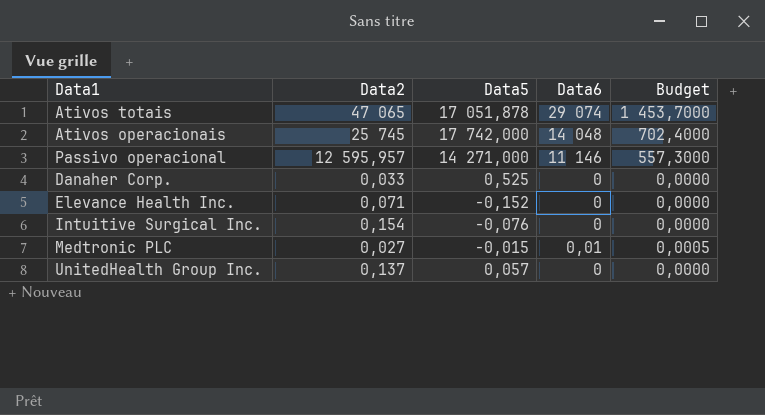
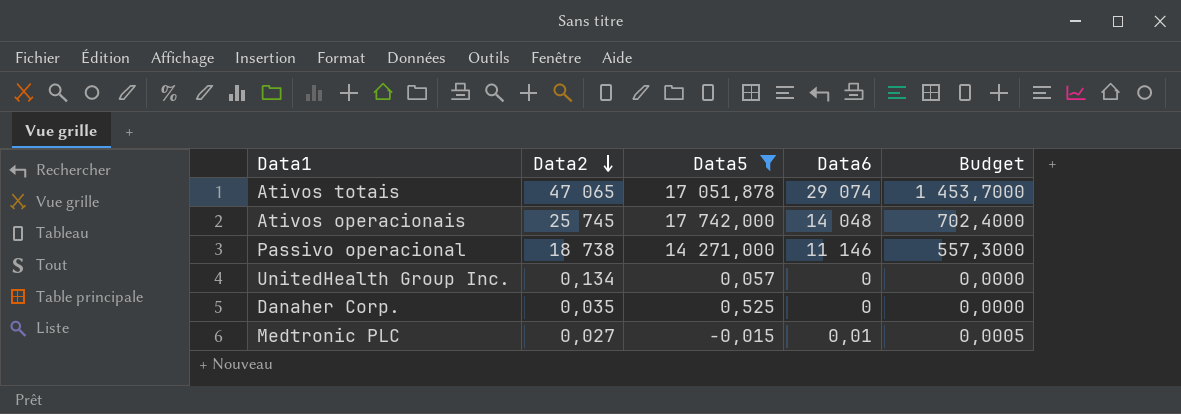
filter: none -> Data5 >= -0,015
row order: none -> Data2 descending
Passivo operacional | Data2: 12 595,957 -> 18 738
UnitedHealth Group Inc. | Data2: 0,137 -> 0,134
Danaher Corp. | Data2: 0,033 -> 0,035

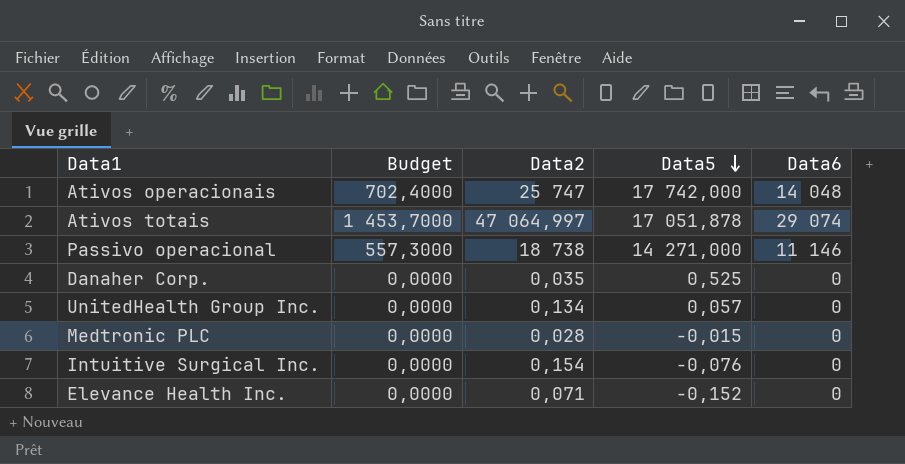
filter: Data5 >= -0,015 -> none
row order: Data2 descending -> Data5 descending
column Budget | position: 5 -> 2
Ativos operacionais | Data2: 25 745 -> 25 747
Ativos totais | Data2: 47 065 -> 47 064,997
Medtronic PLC | Budget: 0,0005 -> 0,0000
Medtronic PLC | Data2: 0,027 -> 0,028
Medtronic PLC | Data6: 0,01 -> 0

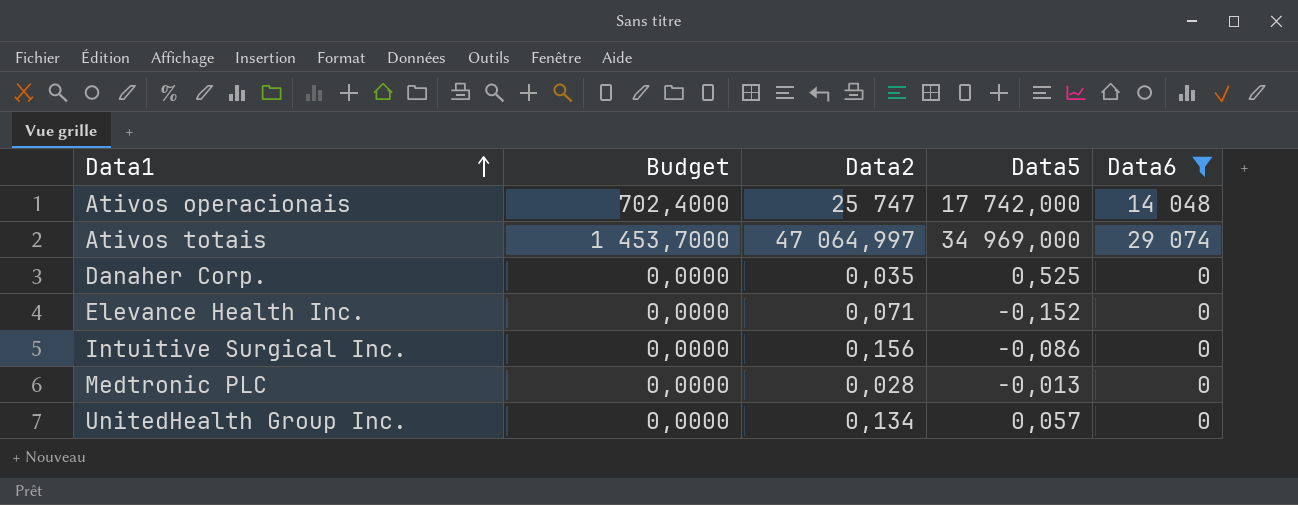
filter: none -> Data6 != 11 146
row order: Data5 descending -> Data1 ascending
Ativos totais | Data5: 17 051,878 -> 34 969,000
Intuitive Surgical Inc. | Data2: 0,154 -> 0,156
Intuitive Surgical Inc. | Data5: -0,076 -> -0,086
Medtronic PLC | Data5: -0,015 -> -0,013

